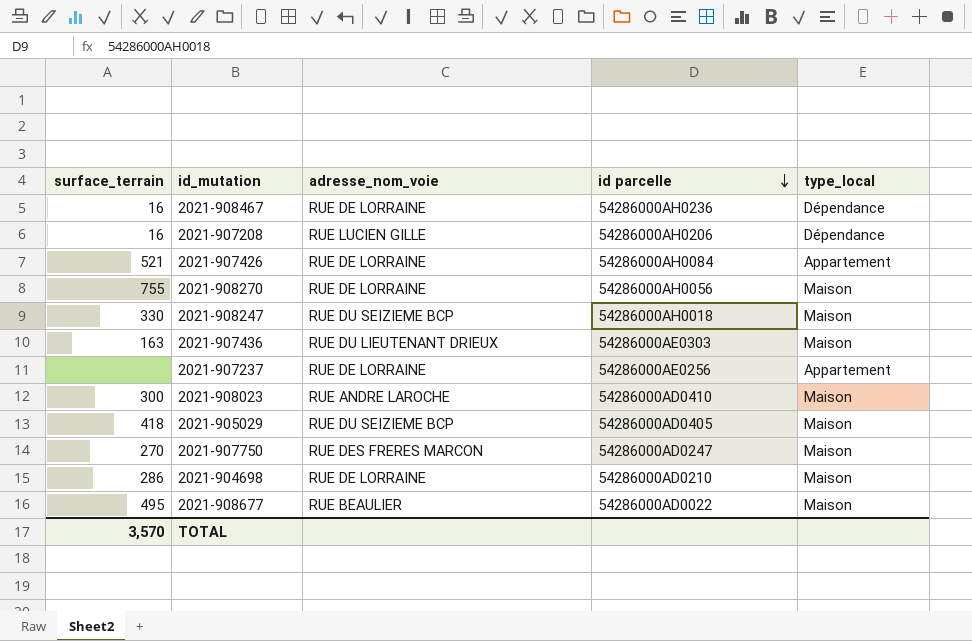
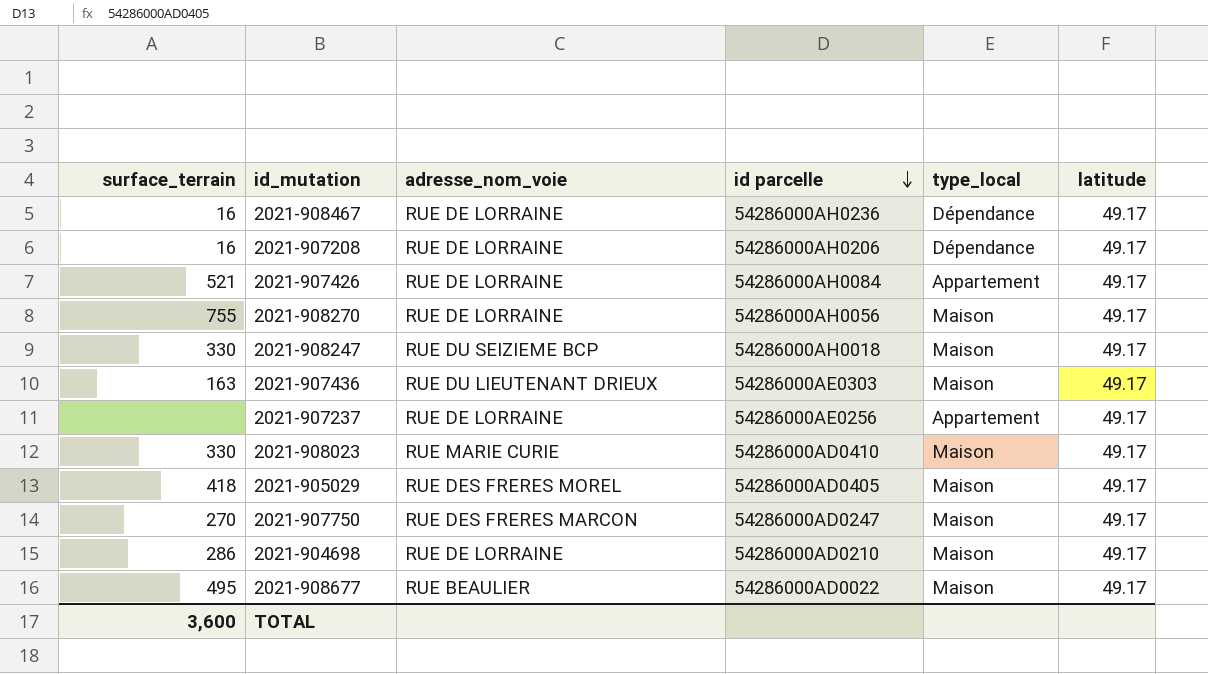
column latitude | position: none -> 6
2021-907208 | adresse_nom_voie: RUE LUCIEN GILLE -> RUE DE LORRAINE
2021-908023 | surface_terrain: 300 -> 330
2021-908023 | adresse_nom_voie: RUE ANDRE LAROCHE -> RUE MARIE CURIE
2021-905029 | adresse_nom_voie: RUE DU SEIZIEME BCP -> RUE DES FRERES MOREL
TOTAL | surface_terrain: 3,570 -> 3,600

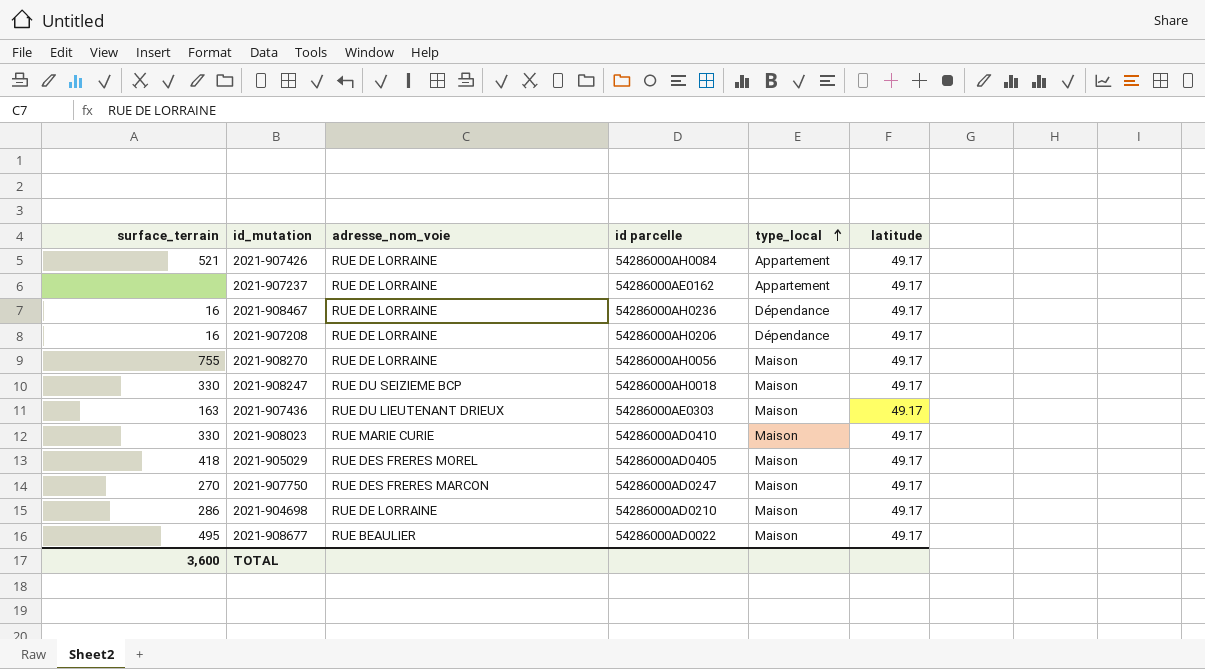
row order: id parcelle descending -> type_local ascending
2021-907237 | id parcelle: 54286000AE0256 -> 54286000AE0162

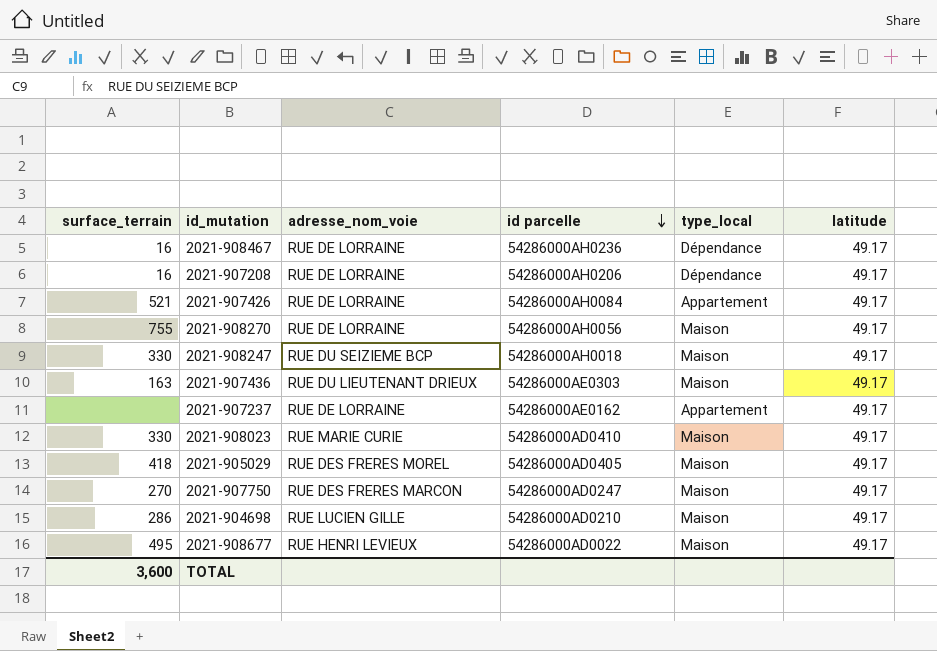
row order: type_local ascending -> id parcelle descending
2021-904698 | adresse_nom_voie: RUE DE LORRAINE -> RUE LUCIEN GILLE
2021-908677 | adresse_nom_voie: RUE BEAULIER -> RUE HENRI LEVIEUX

